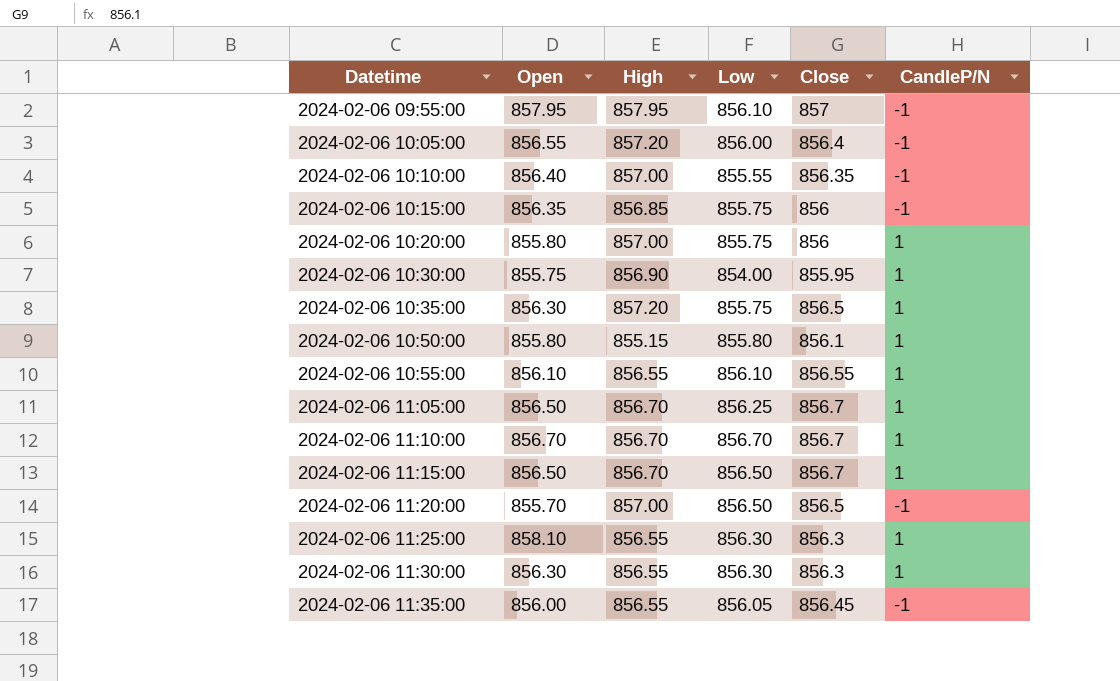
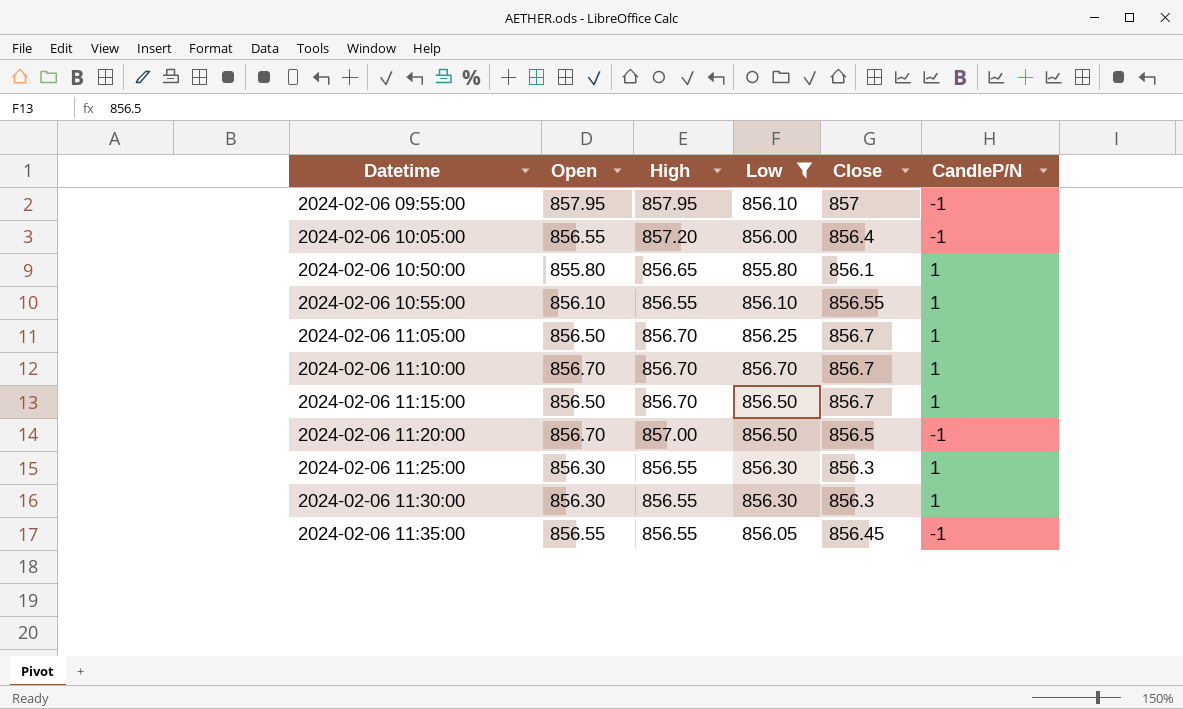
filter: none -> Low >= 855.80
2024-02-06 10:50:00 | High: 855.15 -> 856.65
2024-02-06 11:20:00 | Open: 855.70 -> 856.70
2024-02-06 11:25:00 | Open: 858.10 -> 856.30
2024-02-06 11:35:00 | Open: 856.00 -> 856.55

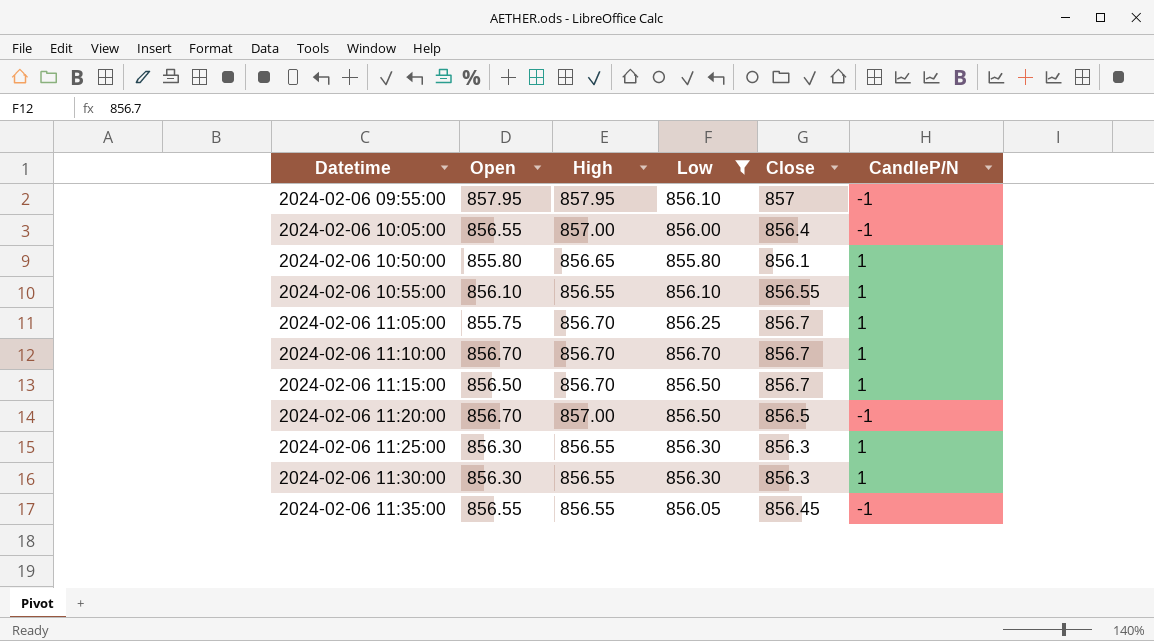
2024-02-06 10:05:00 | High: 857.20 -> 857.00
2024-02-06 11:05:00 | Open: 856.50 -> 855.75

